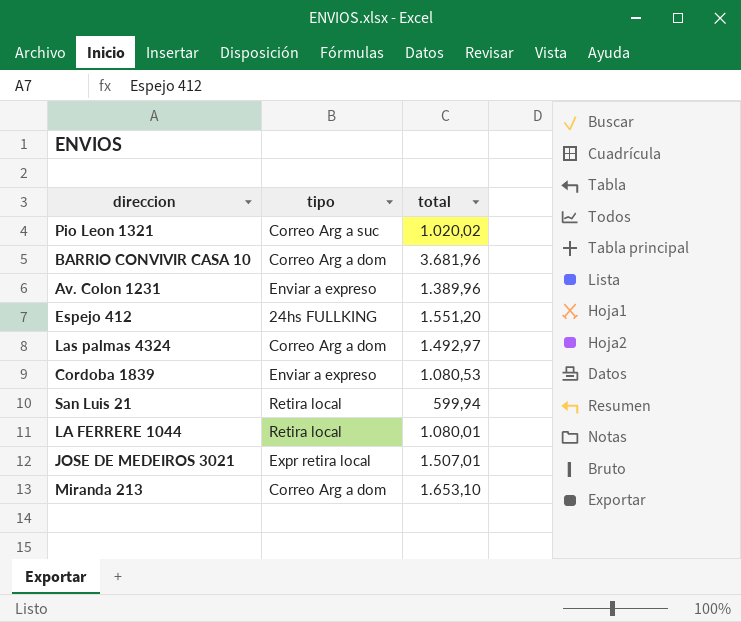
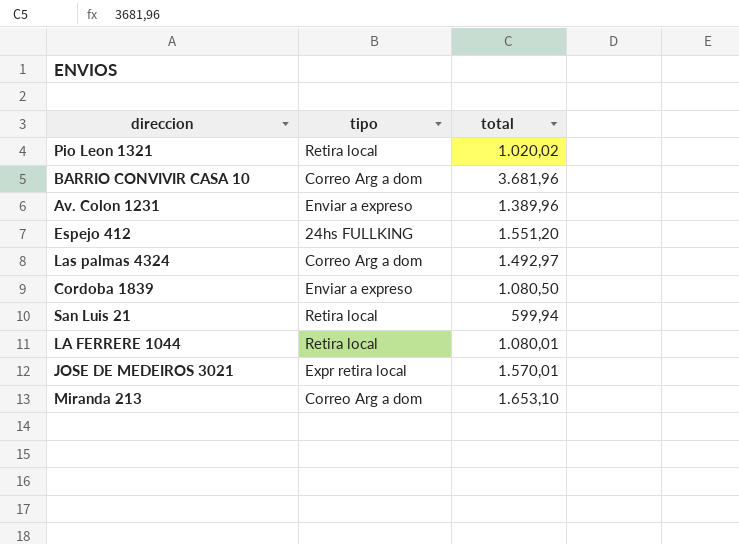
Pio Leon 1321 | tipo: Correo Arg a suc -> Retira local
Cordoba 1839 | total: 1.080,53 -> 1.080,50
JOSE DE MEDEIROS 3021 | total: 1.507,01 -> 1.570,01

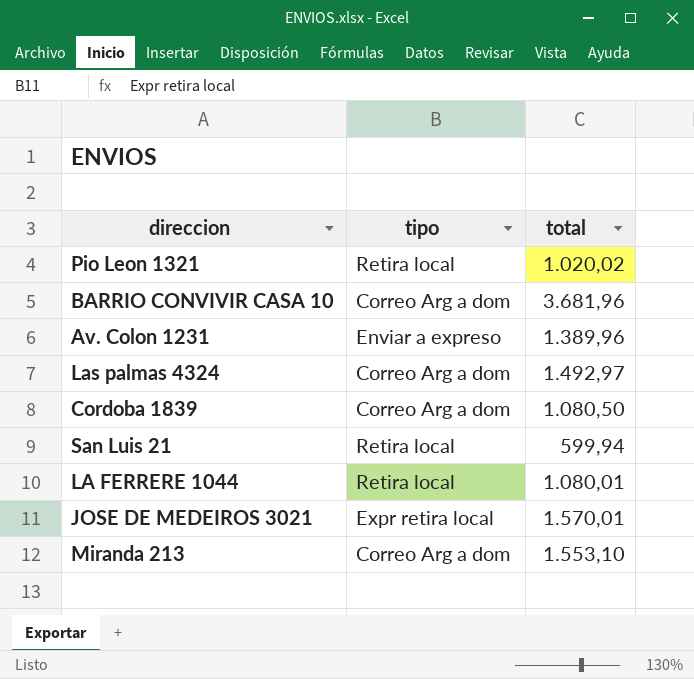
row Espejo 412: 24hs FULLKING | 1.551,20 -> none
Cordoba 1839 | tipo: Enviar a expreso -> Correo Arg a dom
Miranda 213 | total: 1.653,10 -> 1.553,10

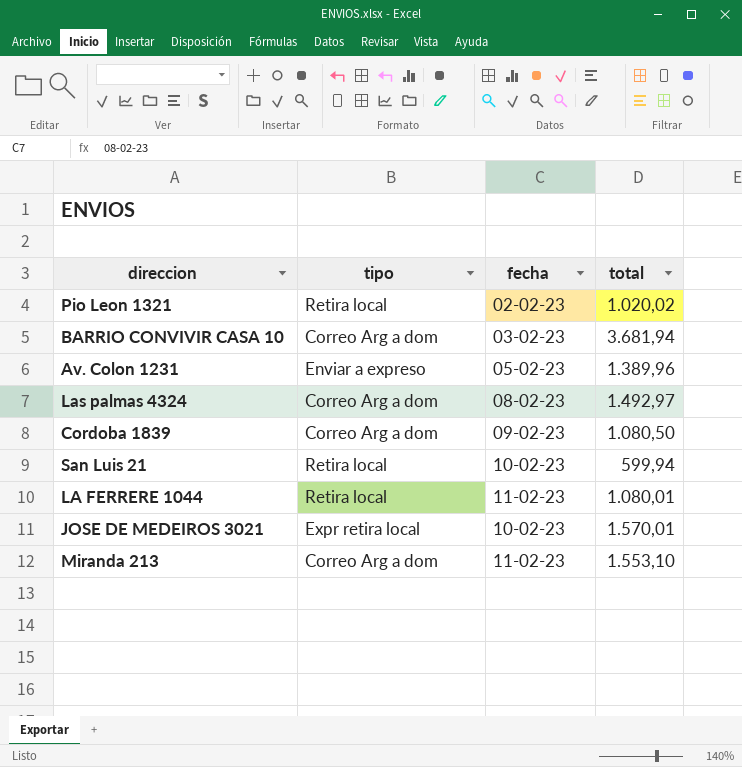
column fecha | position: none -> 3
BARRIO CONVIVIR CASA 10 | total: 3.681,96 -> 3.681,94

